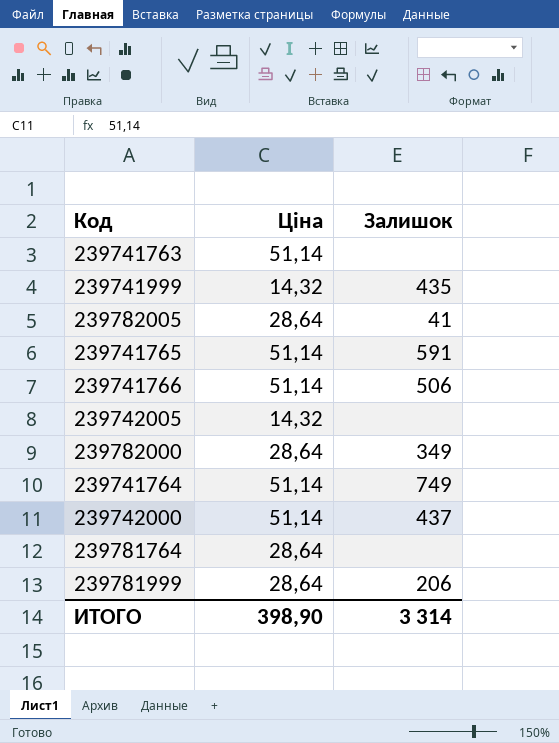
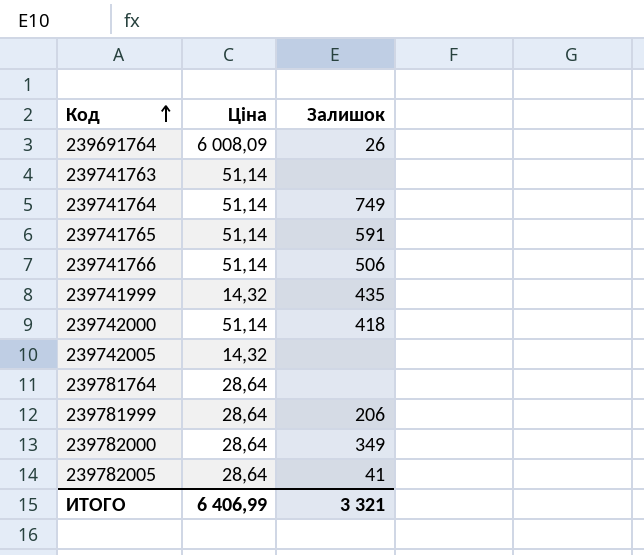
row order: none -> Код ascending
row 239691764: none -> 6 008,09 | 26
239742000 | Залишок: 437 -> 418
ИТОГО | Ціна: 398,90 -> 6 406,99
ИТОГО | Залишок: 3 314 -> 3 321

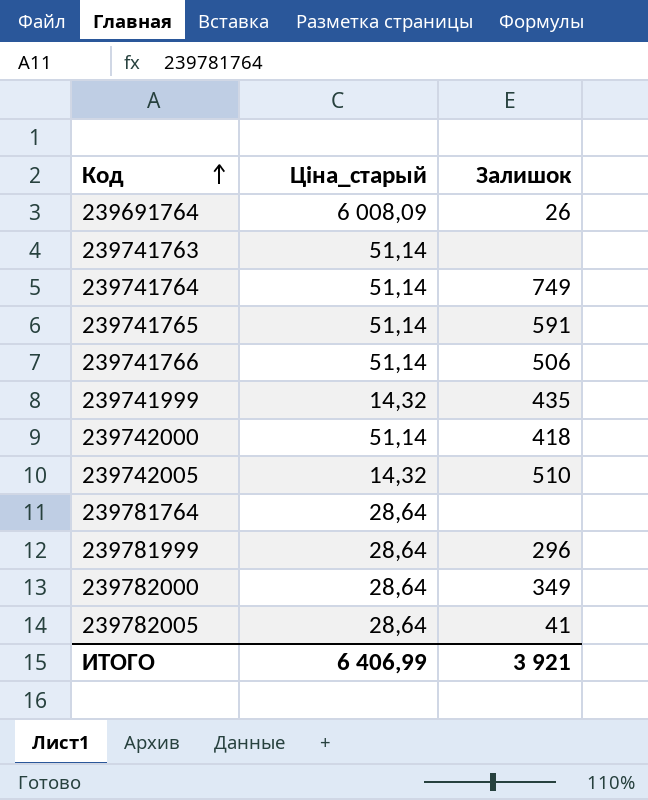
column name: Ціна -> Ціна_старый
239742005 | Залишок: none -> 510
239781999 | Залишок: 206 -> 296
ИТОГО | Залишок: 3 321 -> 3 921

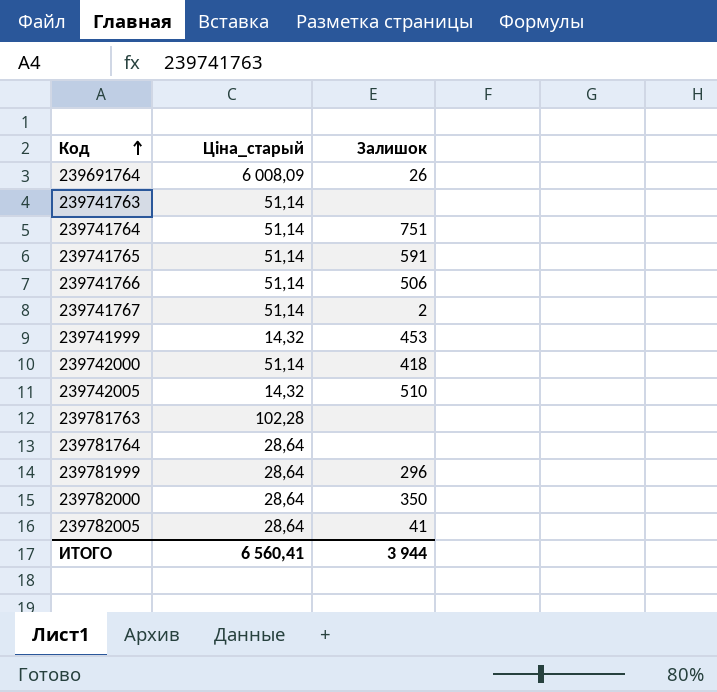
239741764 | Залишок: 749 -> 751
row 239741767: none -> 51,14 | 2
239741999 | Залишок: 435 -> 453
row 239781763: none -> 102,28 | none
239782000 | Залишок: 349 -> 350
ИТОГО | Ціна_старый: 6 406,99 -> 6 560,41
ИТОГО | Залишок: 3 921 -> 3 944

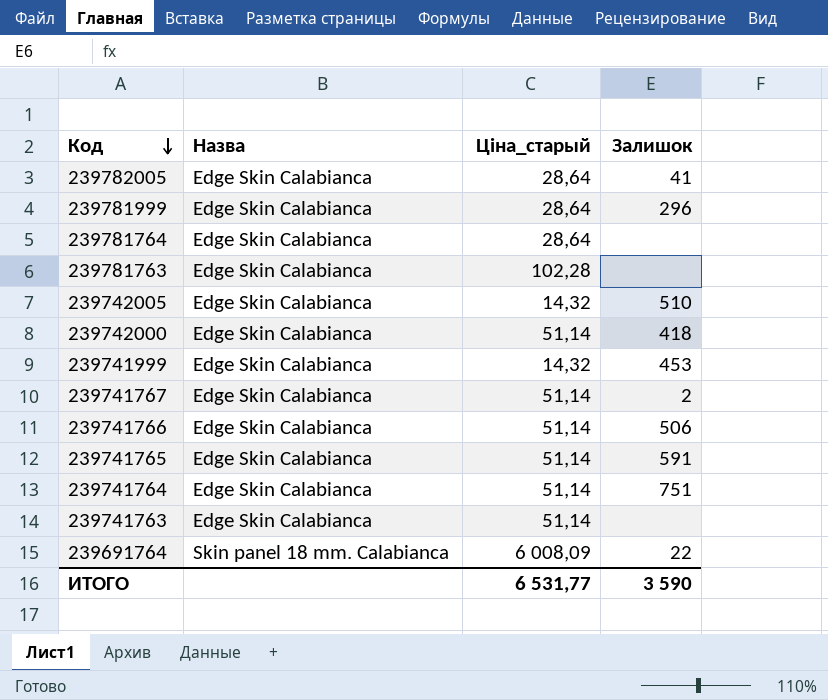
row order: Код ascending -> Код descending
column Назва | position: none -> 2
row 239782000: 28,64 | 350 -> none
239691764 | Залишок: 26 -> 22
ИТОГО | Ціна_старый: 6 560,41 -> 6 531,77
ИТОГО | Залишок: 3 944 -> 3 590

